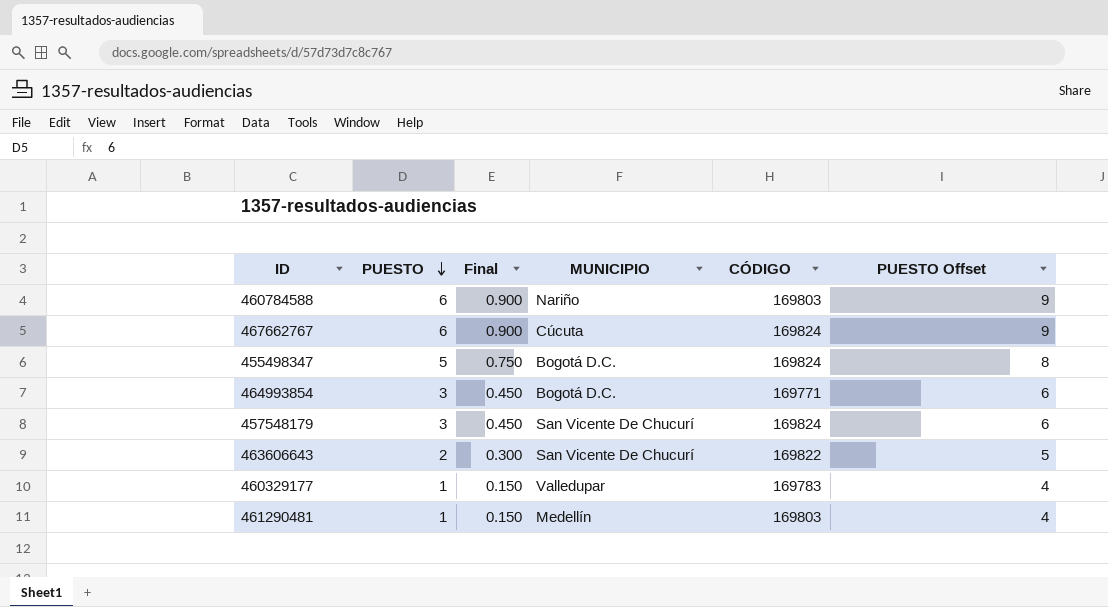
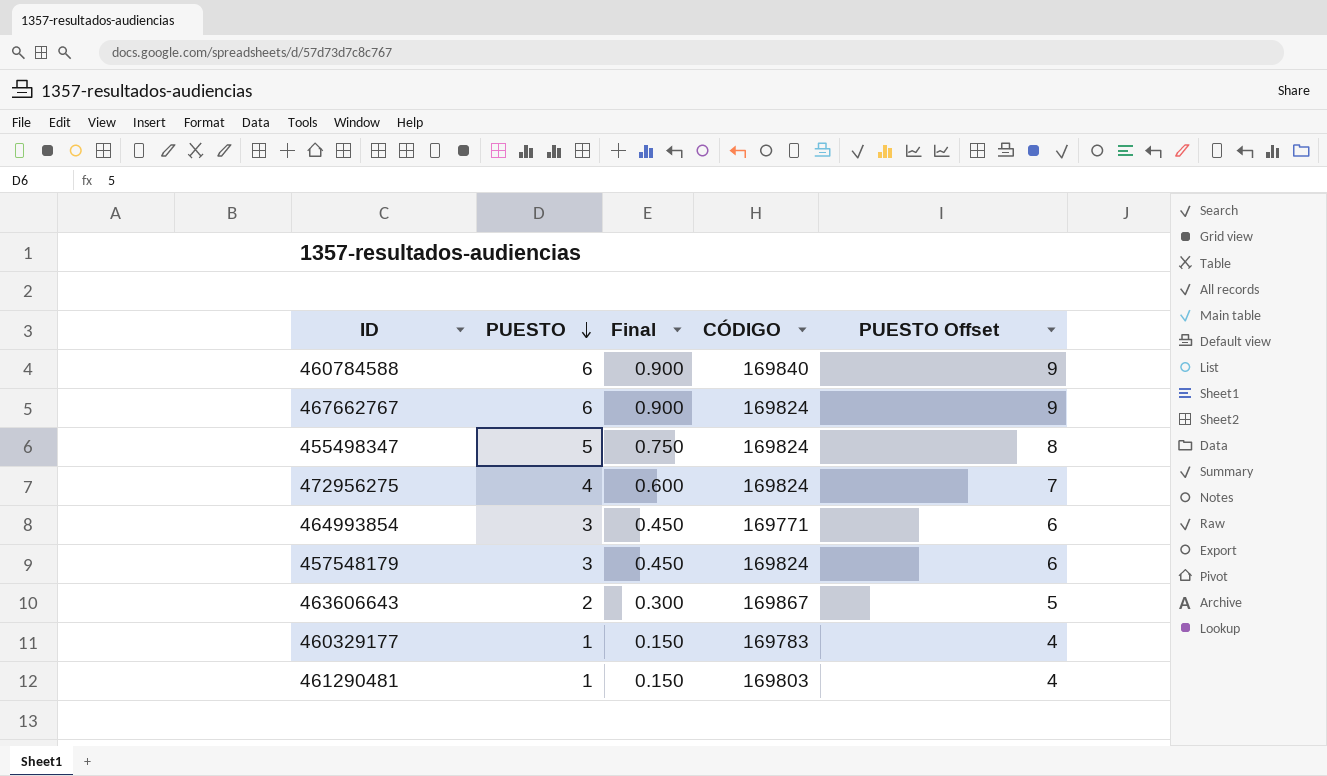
column MUNICIPIO | position: 4 -> none
460784588 | CÓDIGO: 169803 -> 169840
row 472956275: none -> 4 | 0.600 | 169824 | 7
463606643 | CÓDIGO: 169822 -> 169867

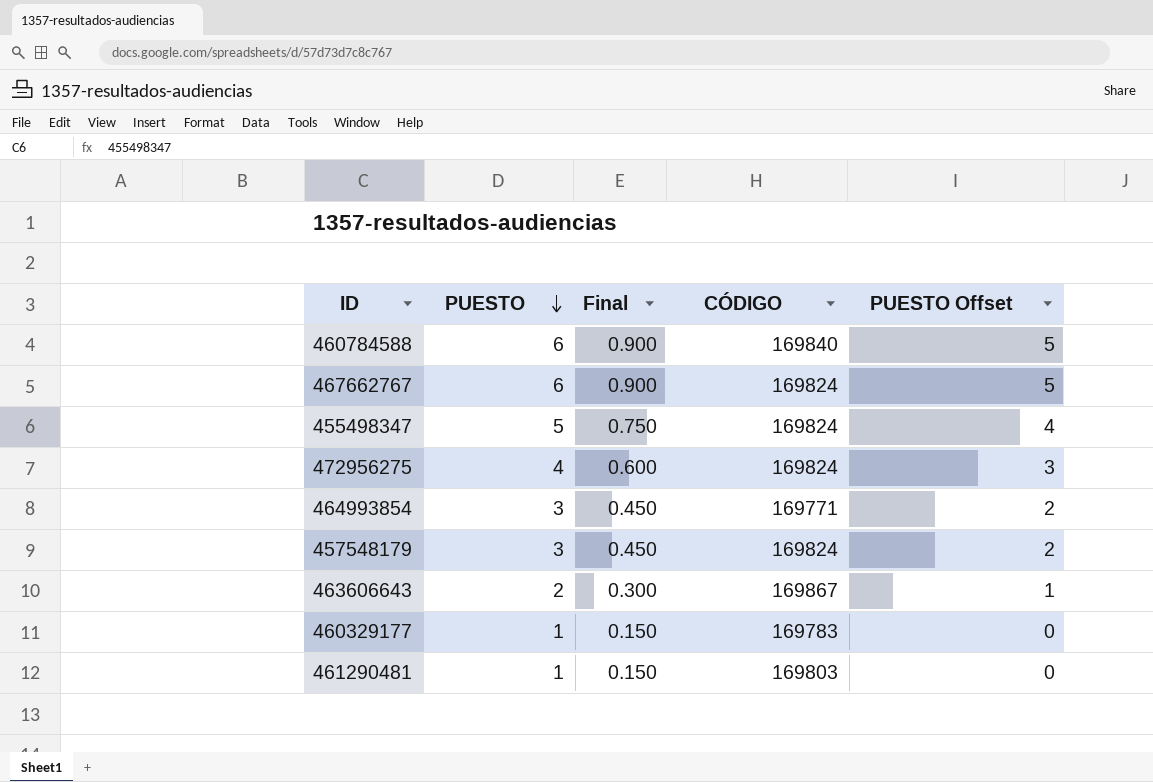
column PUESTO Offset | formula: [PUESTO] + 3 -> [PUESTO] - 1

